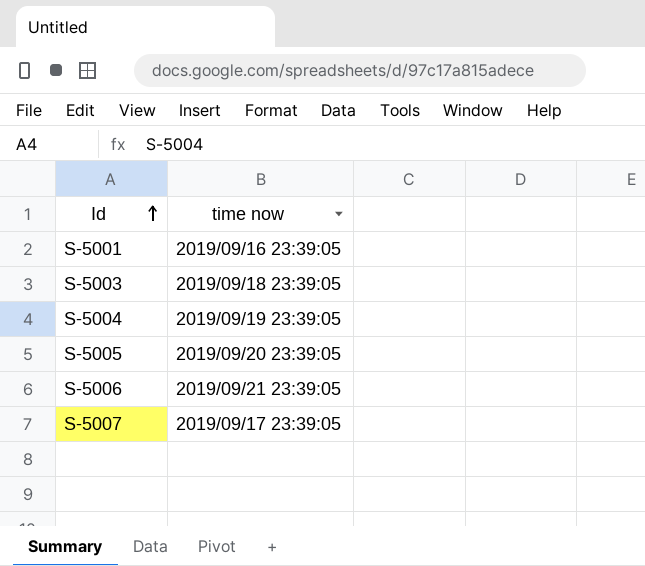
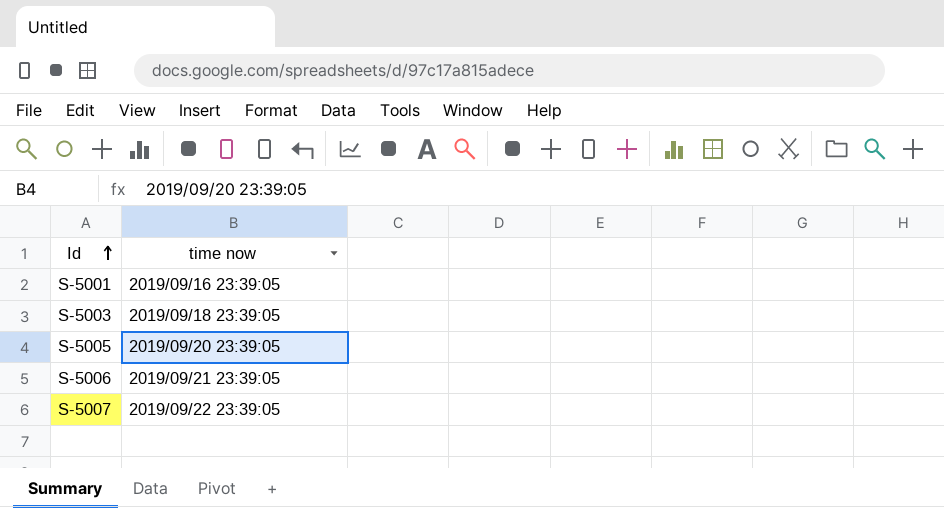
row S-5004: 2019/09/19 23:39:05 -> none
S-5007 | time now: 2019/09/17 23:39:05 -> 2019/09/22 23:39:05

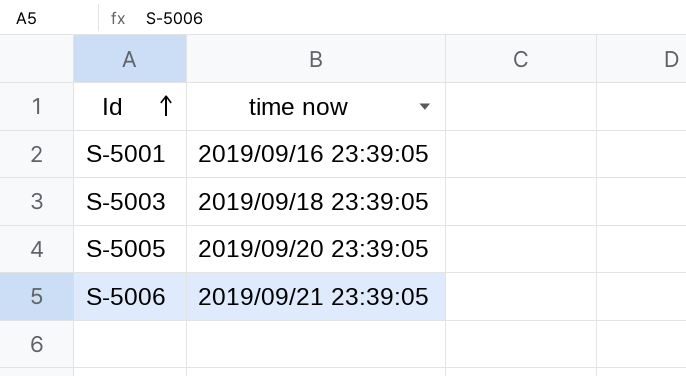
row S-5007: 2019/09/22 23:39:05 -> none

